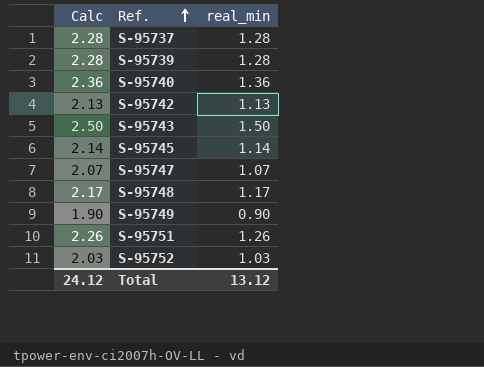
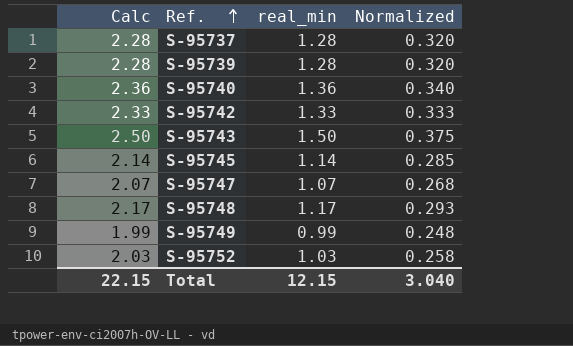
column Normalized | formula: none -> [real_min] * 0.25
row S-95751: 2.26 | 1.26 -> none
S-95742 | Calc: 2.13 -> 2.33
S-95742 | real_min: 1.13 -> 1.33
S-95749 | Calc: 1.90 -> 1.99
S-95749 | real_min: 0.90 -> 0.99
Total | Calc: 24.12 -> 22.15
Total | real_min: 13.12 -> 12.15

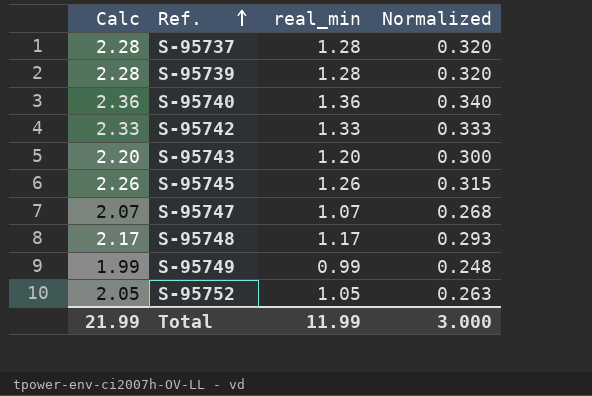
S-95743 | Calc: 2.50 -> 2.20
S-95743 | real_min: 1.50 -> 1.20
S-95743 | Normalized: 0.375 -> 0.300
S-95745 | Calc: 2.14 -> 2.26
S-95745 | real_min: 1.14 -> 1.26
S-95745 | Normalized: 0.285 -> 0.315
S-95752 | Calc: 2.03 -> 2.05
S-95752 | real_min: 1.03 -> 1.05
S-95752 | Normalized: 0.258 -> 0.263
Total | Calc: 22.15 -> 21.99
Total | real_min: 12.15 -> 11.99
Total | Normalized: 3.040 -> 3.000

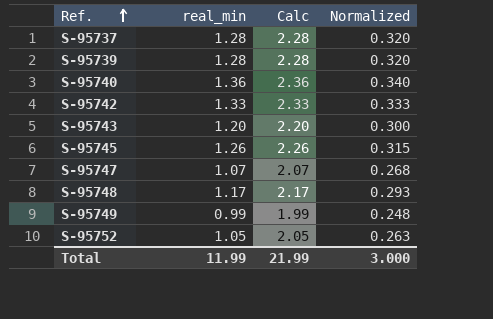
column Calc | position: 1 -> 3

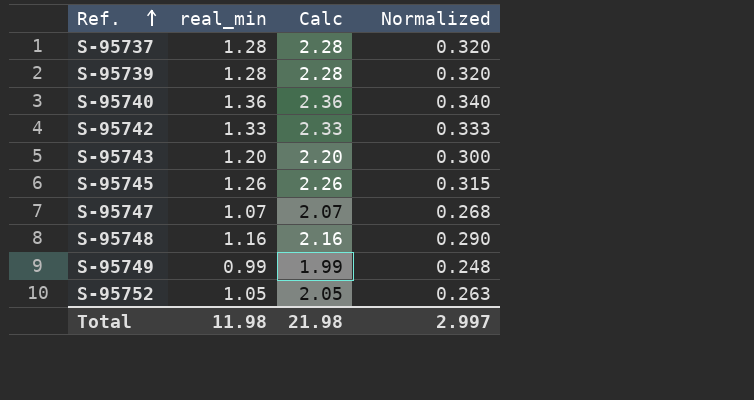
S-95748 | real_min: 1.17 -> 1.16
S-95748 | Calc: 2.17 -> 2.16
S-95748 | Normalized: 0.293 -> 0.290
Total | real_min: 11.99 -> 11.98
Total | Calc: 21.99 -> 21.98
Total | Normalized: 3.000 -> 2.997

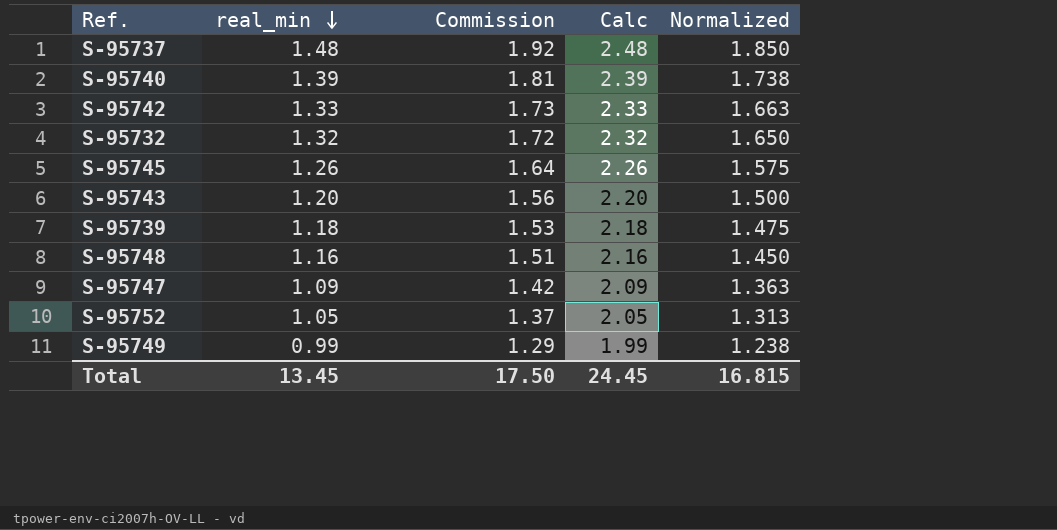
row order: Ref. ascending -> real_min descending
column Commission | formula: none -> [real_min] * 1.3
column Normalized | formula: [real_min] * 0.25 -> [real_min] * 1.25
S-95737 | real_min: 1.28 -> 1.48
S-95737 | Calc: 2.28 -> 2.48
S-95740 | real_min: 1.36 -> 1.39
S-95740 | Calc: 2.36 -> 2.39
row S-95732: none -> 1.32 | 1.72 | 2.32 | 1.650
S-95739 | real_min: 1.28 -> 1.18
S-95739 | Calc: 2.28 -> 2.18
S-95747 | real_min: 1.07 -> 1.09
S-95747 | Calc: 2.07 -> 2.09
Total | real_min: 11.98 -> 13.45
Total | Calc: 21.98 -> 24.45
Total | Normalized: 2.997 -> 16.815

